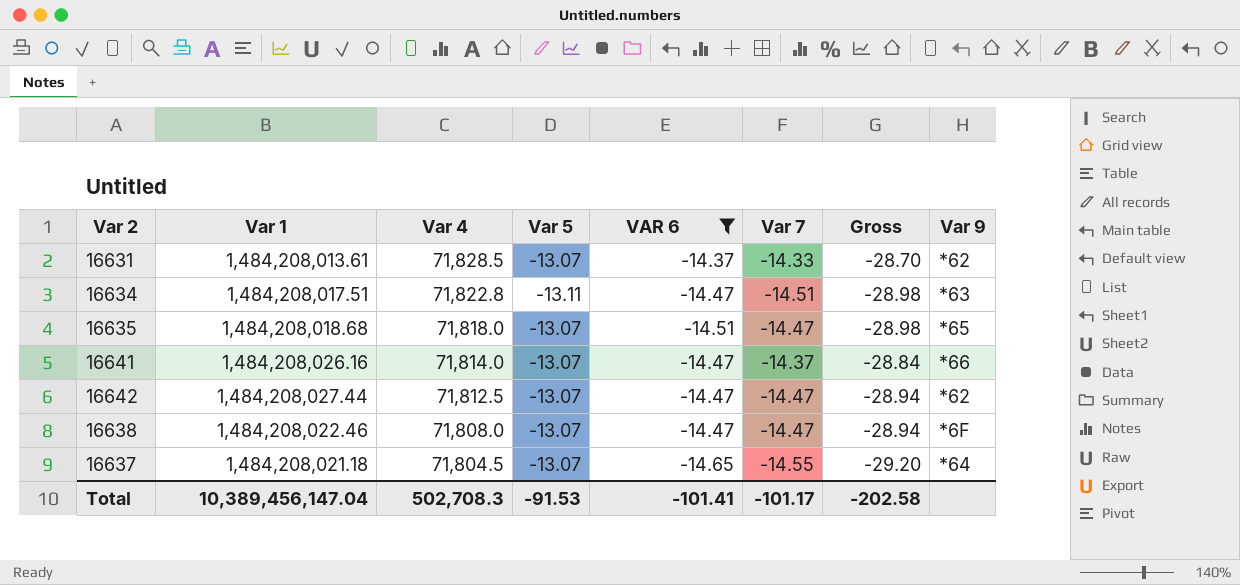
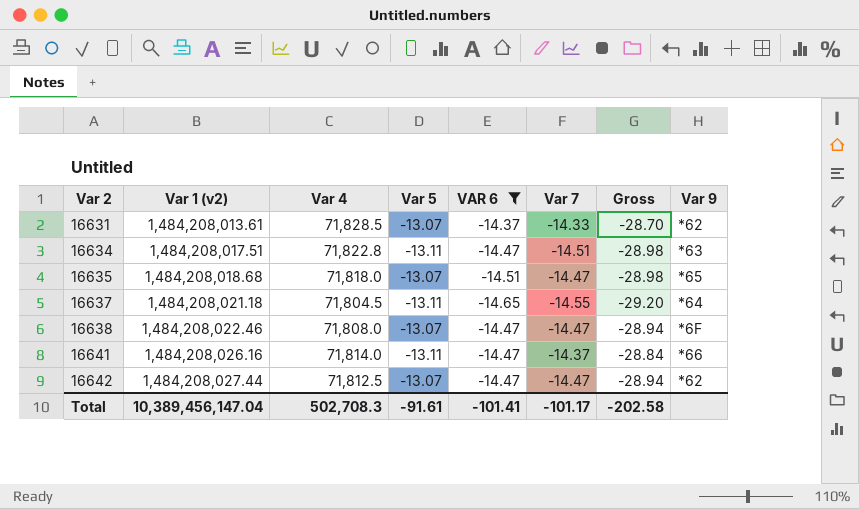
row order: Var 4 descending -> Var 2 ascending
column name: Var 1 -> Var 1 (v2)
16637 | Var 5: -13.07 -> -13.11
16641 | Var 5: -13.07 -> -13.11
Total | Var 5: -91.53 -> -91.61

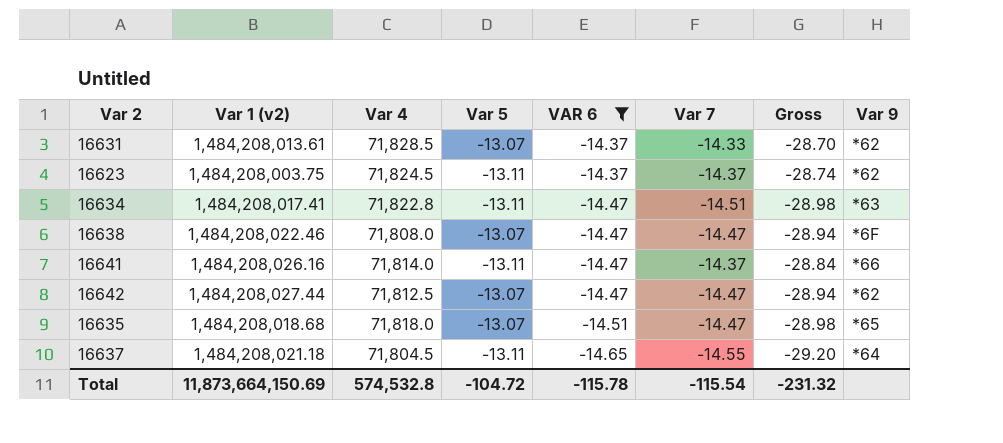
row order: Var 2 ascending -> VAR 6 descending
row 16623: none -> 1,484,208,003.75 | 71,824.5 | -13.11 | -14.37 | -14.37 | -28.74 | *62
16634 | Var 1 (v2): 1,484,208,017.51 -> 1,484,208,017.41
Total | Var 1 (v2): 10,389,456,147.04 -> 11,873,664,150.69
Total | Var 4: 502,708.3 -> 574,532.8
Total | Var 5: -91.61 -> -104.72
Total | VAR 6: -101.41 -> -115.78
Total | Var 7: -101.17 -> -115.54
Total | Gross: -202.58 -> -231.32

